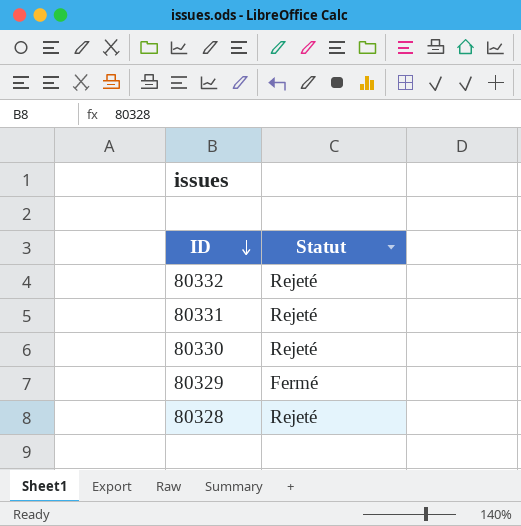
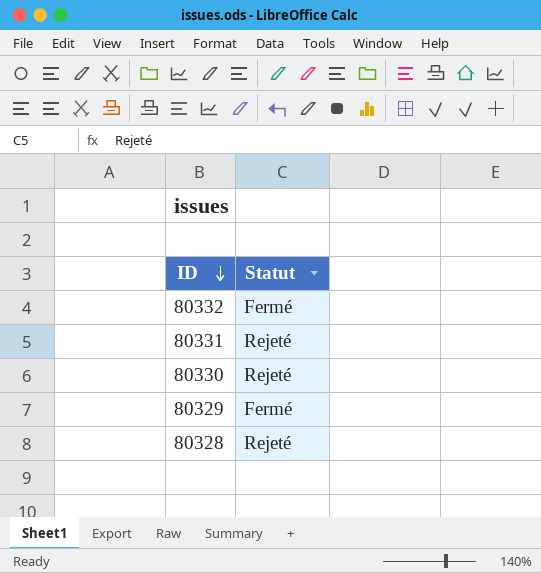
80332 | Statut: Rejeté -> Fermé

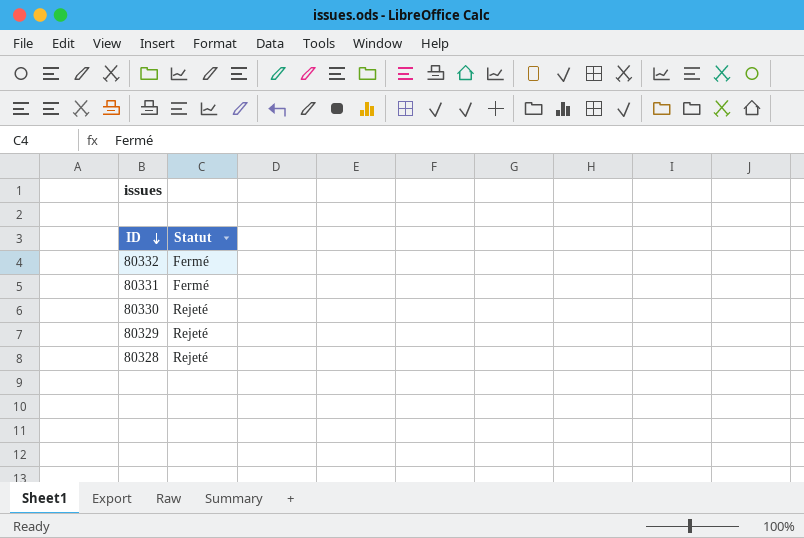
80331 | Statut: Rejeté -> Fermé
80329 | Statut: Fermé -> Rejeté

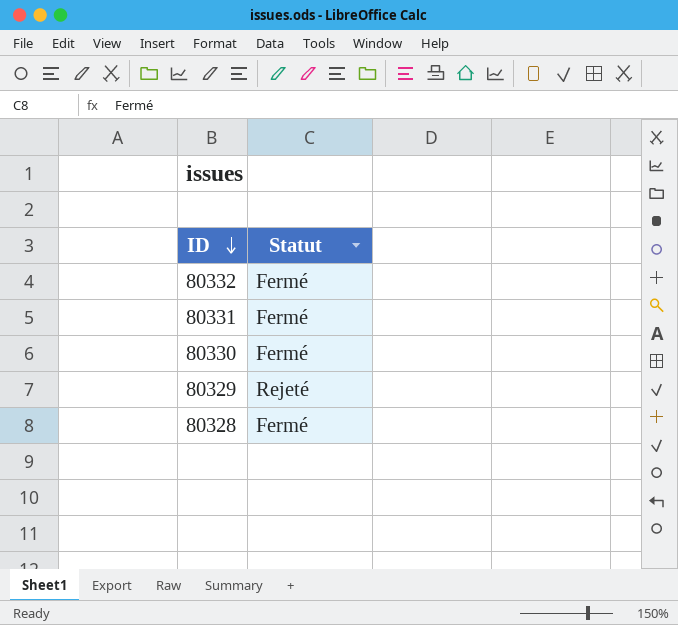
80330 | Statut: Rejeté -> Fermé
80328 | Statut: Rejeté -> Fermé

